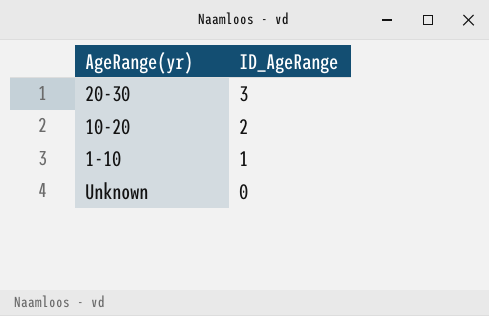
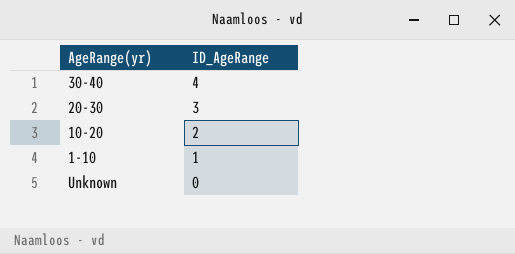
row 30-40: none -> 4

